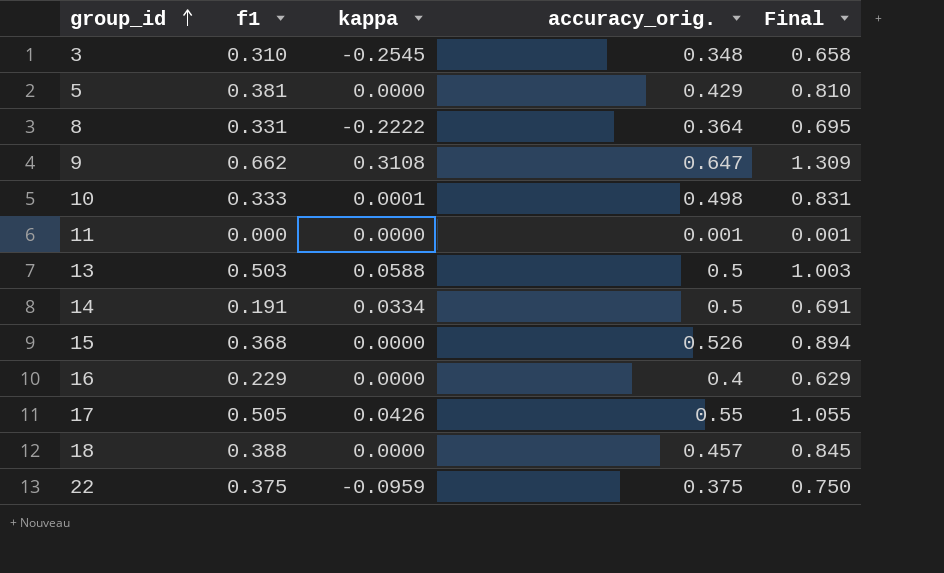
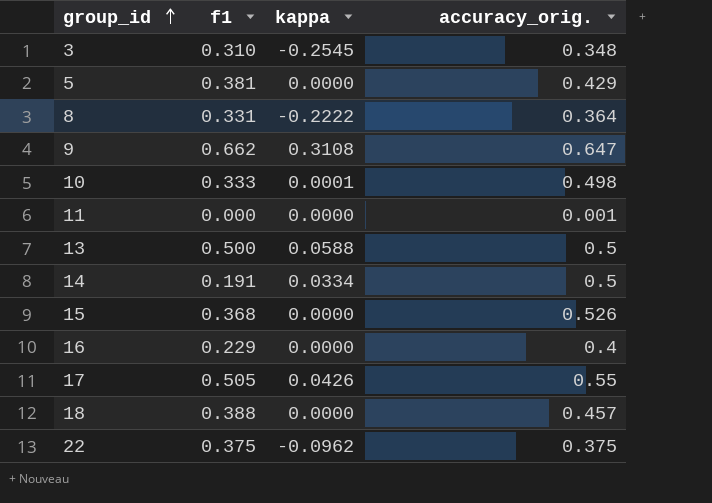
column Final | formula: [f1] + [accuracy_orig.] -> none
13 | f1: 0.503 -> 0.500
22 | kappa: -0.0959 -> -0.0962

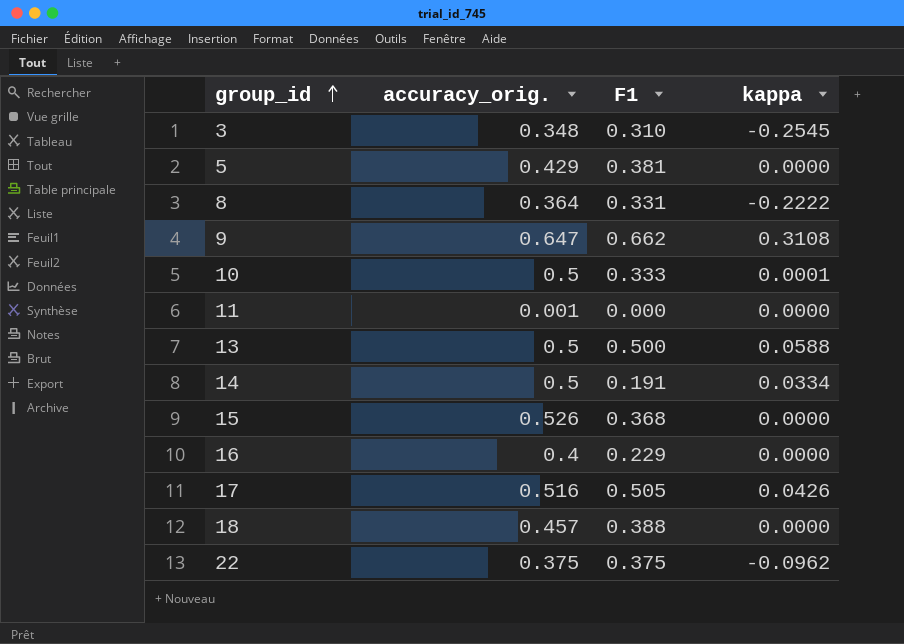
column accuracy_orig. | position: 4 -> 2
column name: f1 -> F1
10 | accuracy_orig.: 0.498 -> 0.5
17 | accuracy_orig.: 0.55 -> 0.516

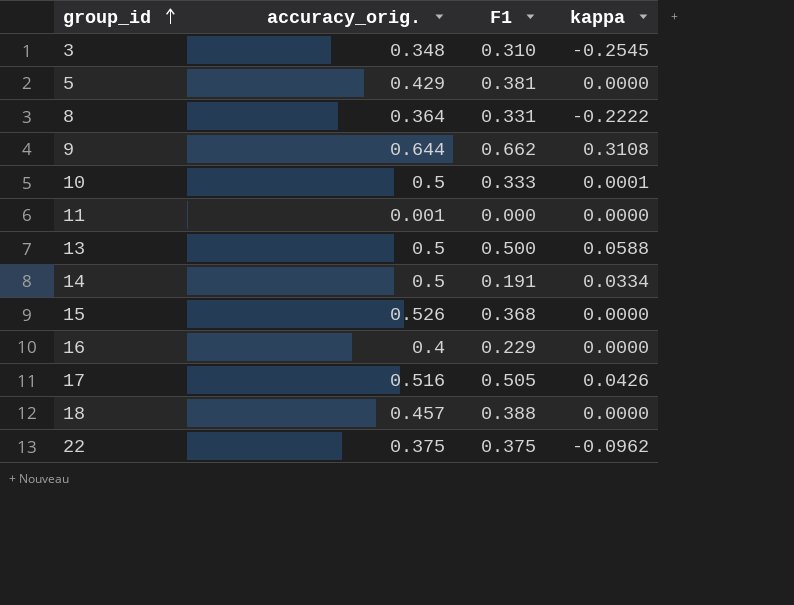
9 | accuracy_orig.: 0.647 -> 0.644

